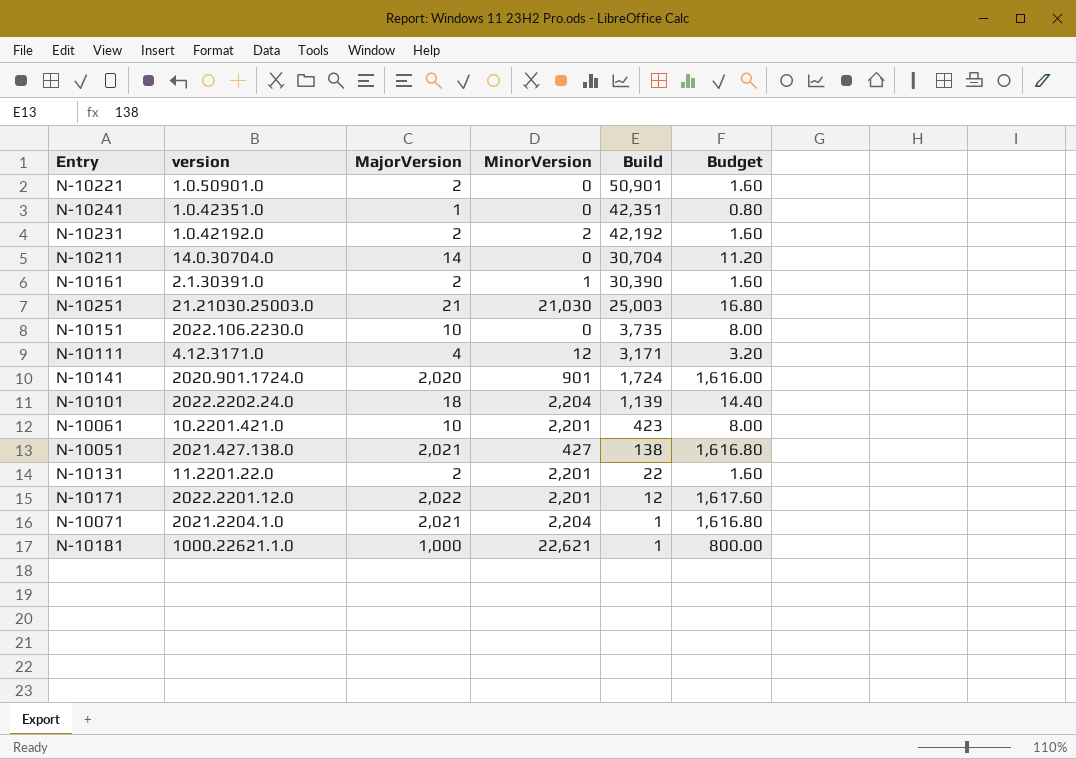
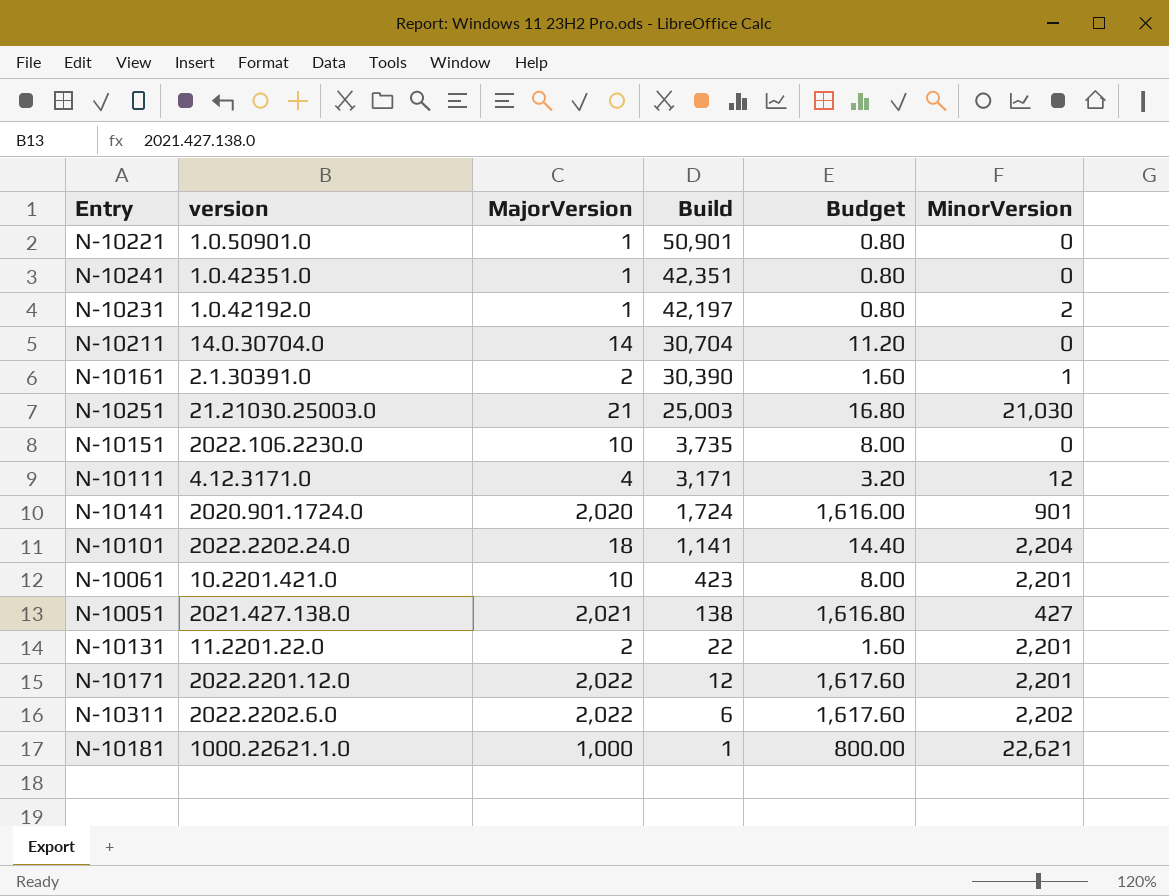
column MinorVersion | position: 4 -> 6
row N-10071: 2021.2204.1.0 | 2,021 | 2,204 | 1 | 1,616.80 -> none
N-10221 | MajorVersion: 2 -> 1
N-10221 | Budget: 1.60 -> 0.80
N-10231 | MajorVersion: 2 -> 1
N-10231 | Build: 42,192 -> 42,197
N-10231 | Budget: 1.60 -> 0.80
N-10101 | Build: 1,139 -> 1,141
row N-10311: none -> 2022.2202.6.0 | 2,022 | 6 | 1,617.60 | 2,202

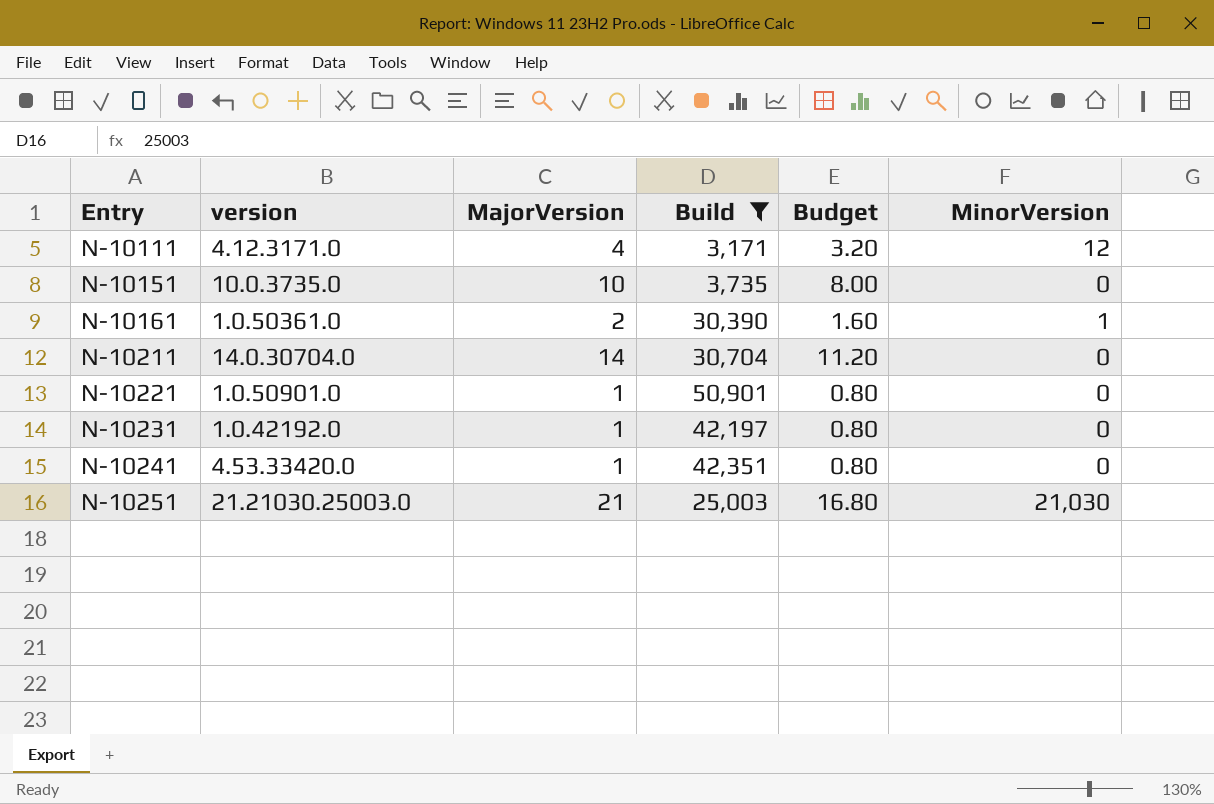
filter: none -> Build >= 3,171
row order: Build descending -> Entry ascending
N-10151 | version: 2022.106.2230.0 -> 10.0.3735.0
N-10161 | version: 2.1.30391.0 -> 1.0.50361.0
N-10231 | MinorVersion: 2 -> 0
N-10241 | version: 1.0.42351.0 -> 4.53.33420.0

